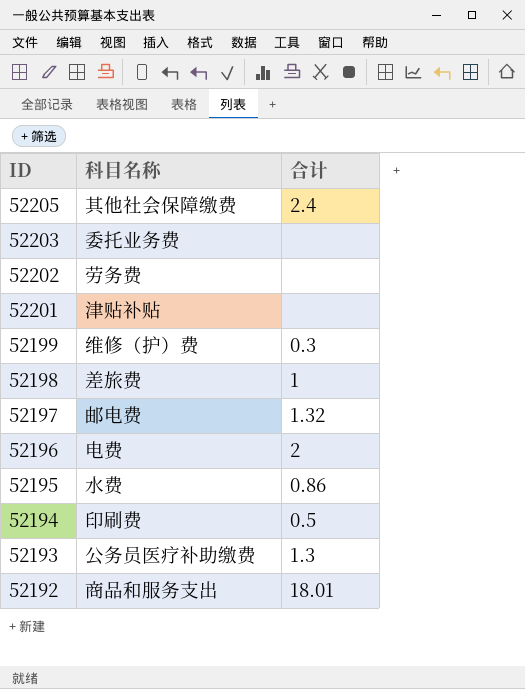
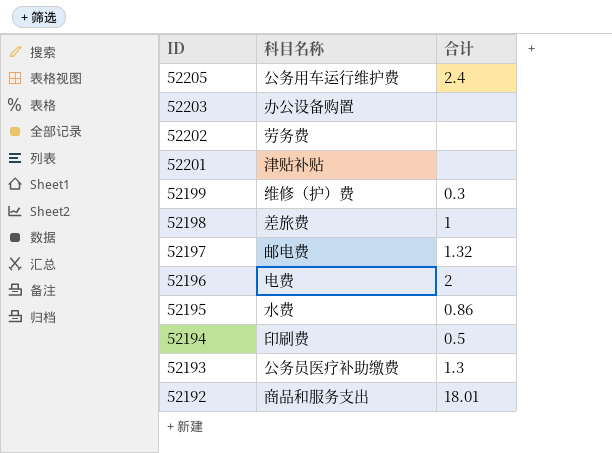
52205 | 科目名称: 其他社会保障缴费 -> 公务用车运行维护费
52203 | 科目名称: 委托业务费 -> 办公设备购置

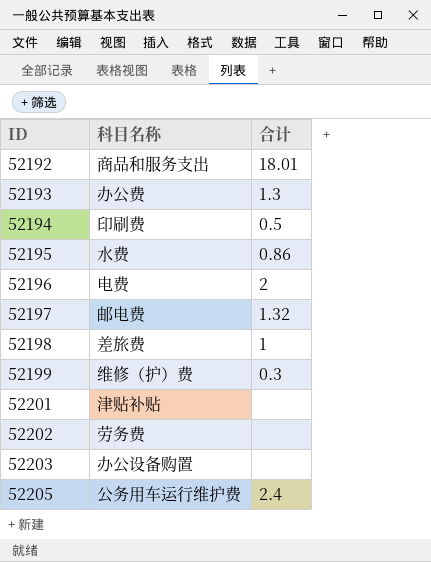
row order: ID descending -> ID ascending
52193 | 科目名称: 公务员医疗补助缴费 -> 办公费

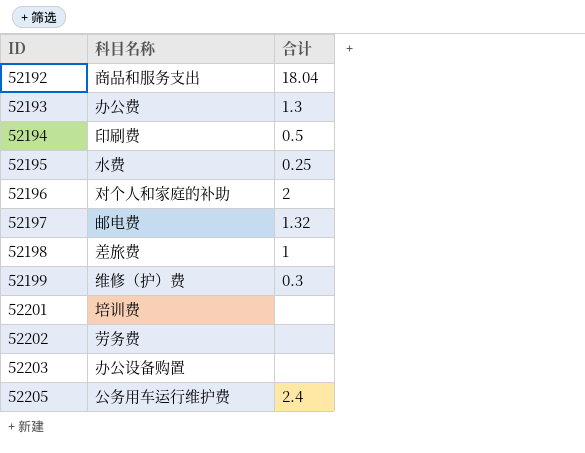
52192 | 合计: 18.01 -> 18.04
52195 | 合计: 0.86 -> 0.25
52196 | 科目名称: 电费 -> 对个人和家庭的补助
52201 | 科目名称: 津贴补贴 -> 培训费

